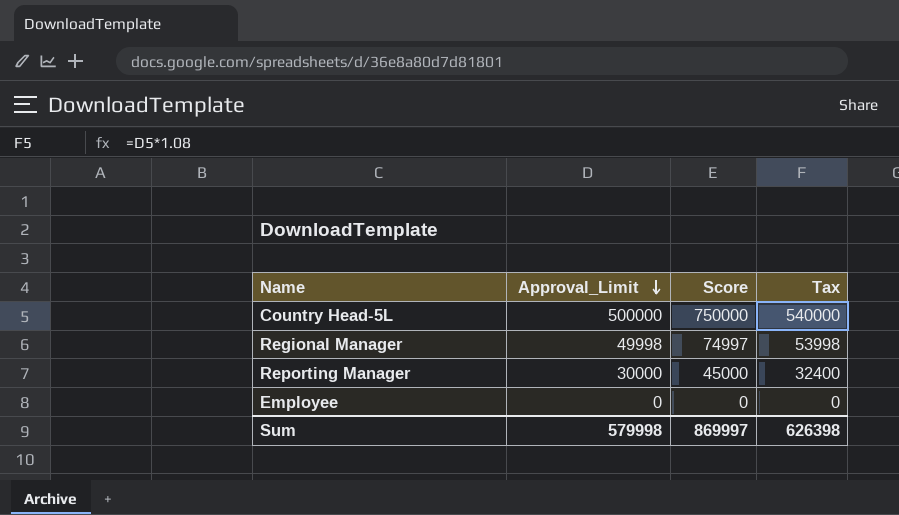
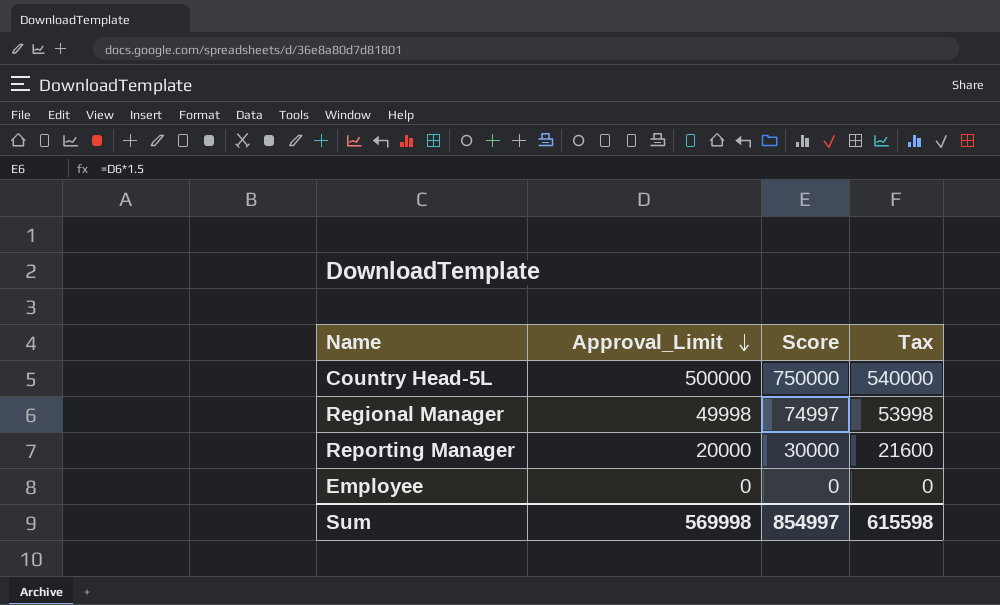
Reporting Manager | Approval_Limit: 30000 -> 20000
Reporting Manager | Score: 45000 -> 30000
Reporting Manager | Tax: 32400 -> 21600
Sum | Approval_Limit: 579998 -> 569998
Sum | Score: 869997 -> 854997
Sum | Tax: 626398 -> 615598

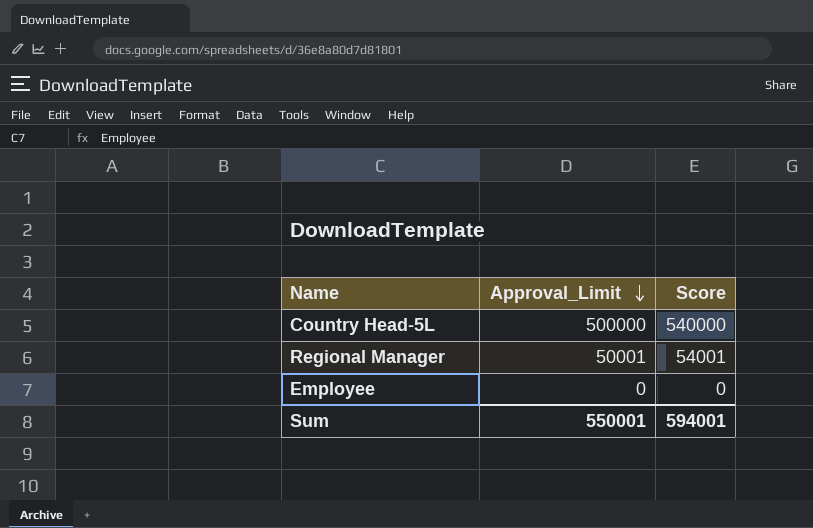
column Tax | formula: [Approval_Limit] * 1.08 -> none
column Score | formula: [Approval_Limit] * 1.5 -> [Approval_Limit] * 1.08
row Reporting Manager: 20000 | 30000 | 21600 -> none
Regional Manager | Approval_Limit: 49998 -> 50001
Sum | Approval_Limit: 569998 -> 550001
Sum | Score: 854997 -> 594001

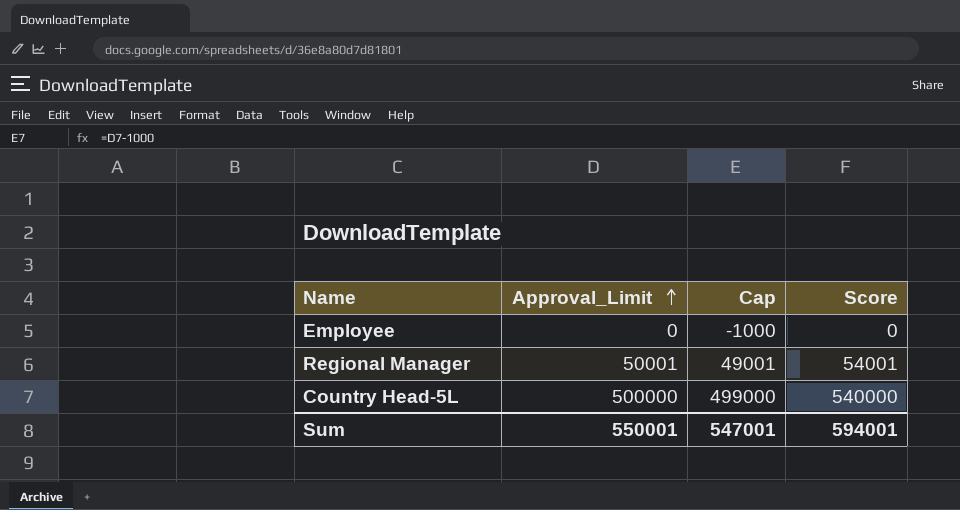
row order: Approval_Limit descending -> Approval_Limit ascending
column Cap | formula: none -> [Approval_Limit] - 1000

